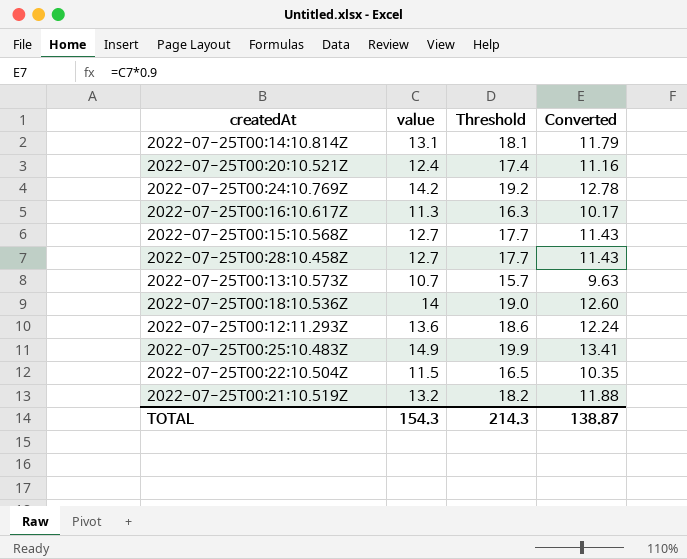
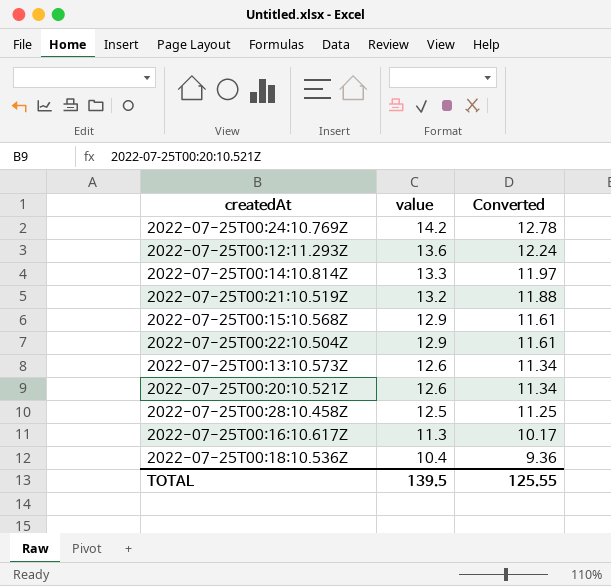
row order: none -> value descending
column Threshold | formula: [value] + 5 -> none
row 2022-07-25T00:25:10.483Z: 14.9 | 19.9 | 13.41 -> none
2022-07-25T00:14:10.814Z | value: 13.1 -> 13.3
2022-07-25T00:14:10.814Z | Converted: 11.79 -> 11.97
2022-07-25T00:15:10.568Z | value: 12.7 -> 12.9
2022-07-25T00:15:10.568Z | Converted: 11.43 -> 11.61
2022-07-25T00:22:10.504Z | value: 11.5 -> 12.9
2022-07-25T00:22:10.504Z | Converted: 10.35 -> 11.61
2022-07-25T00:13:10.573Z | value: 10.7 -> 12.6
2022-07-25T00:13:10.573Z | Converted: 9.63 -> 11.34
2022-07-25T00:20:10.521Z | value: 12.4 -> 12.6
2022-07-25T00:20:10.521Z | Converted: 11.16 -> 11.34
2022-07-25T00:28:10.458Z | value: 12.7 -> 12.5
2022-07-25T00:28:10.458Z | Converted: 11.43 -> 11.25
2022-07-25T00:18:10.536Z | value: 14 -> 10.4
2022-07-25T00:18:10.536Z | Converted: 12.60 -> 9.36
TOTAL | value: 154.3 -> 139.5
TOTAL | Converted: 138.87 -> 125.55

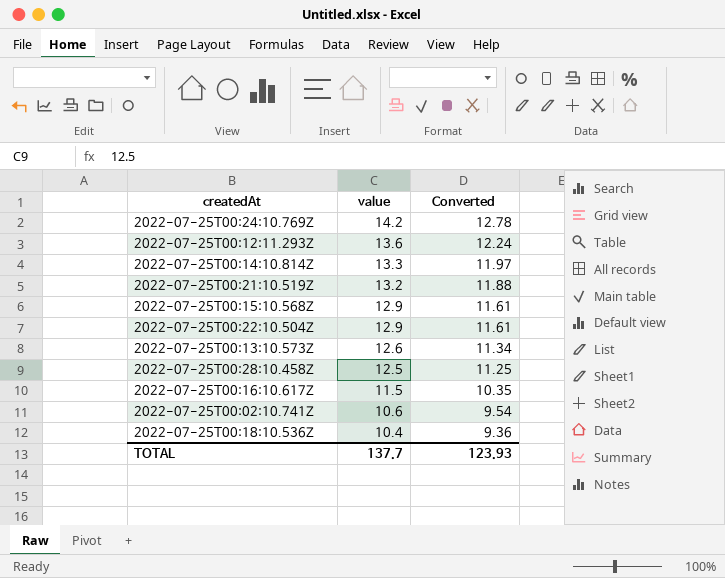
row 2022-07-25T00:20:10.521Z: 12.6 | 11.34 -> none
2022-07-25T00:16:10.617Z | value: 11.3 -> 11.5
2022-07-25T00:16:10.617Z | Converted: 10.17 -> 10.35
row 2022-07-25T00:02:10.741Z: none -> 10.6 | 9.54
TOTAL | value: 139.5 -> 137.7
TOTAL | Converted: 125.55 -> 123.93

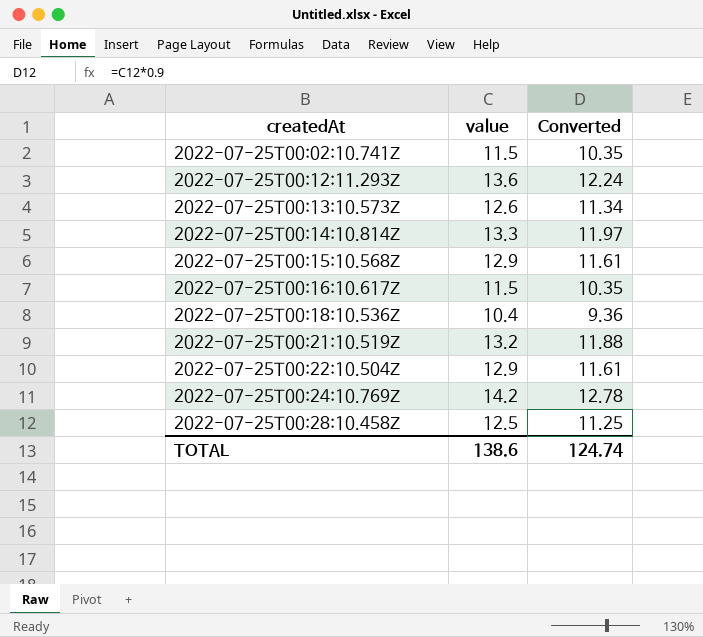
row order: value descending -> createdAt ascending
2022-07-25T00:02:10.741Z | value: 10.6 -> 11.5
2022-07-25T00:02:10.741Z | Converted: 9.54 -> 10.35
TOTAL | value: 137.7 -> 138.6
TOTAL | Converted: 123.93 -> 124.74

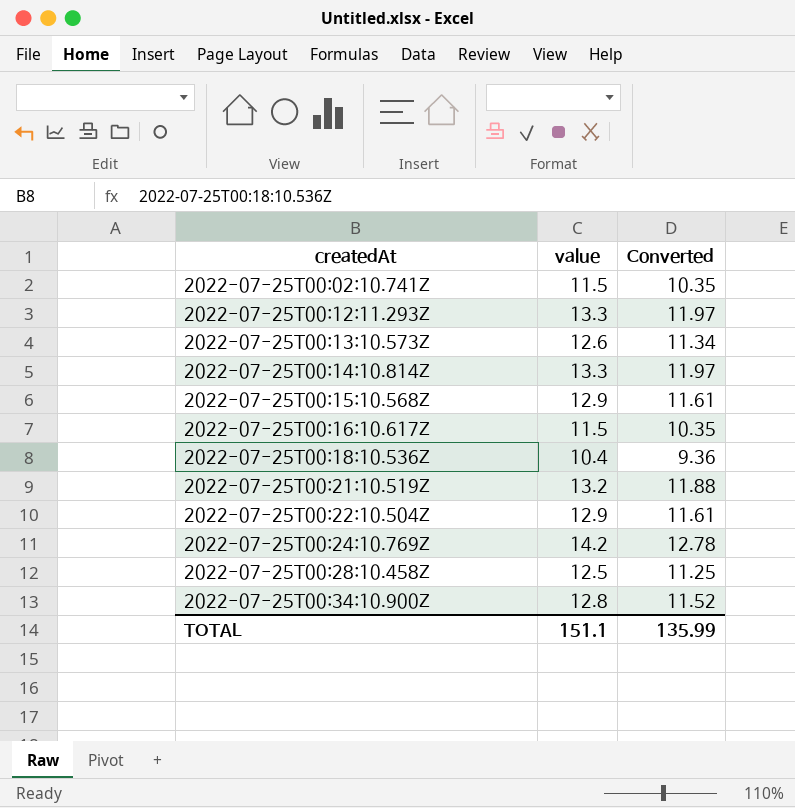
2022-07-25T00:12:11.293Z | value: 13.6 -> 13.3
2022-07-25T00:12:11.293Z | Converted: 12.24 -> 11.97
row 2022-07-25T00:34:10.900Z: none -> 12.8 | 11.52
TOTAL | value: 138.6 -> 151.1
TOTAL | Converted: 124.74 -> 135.99

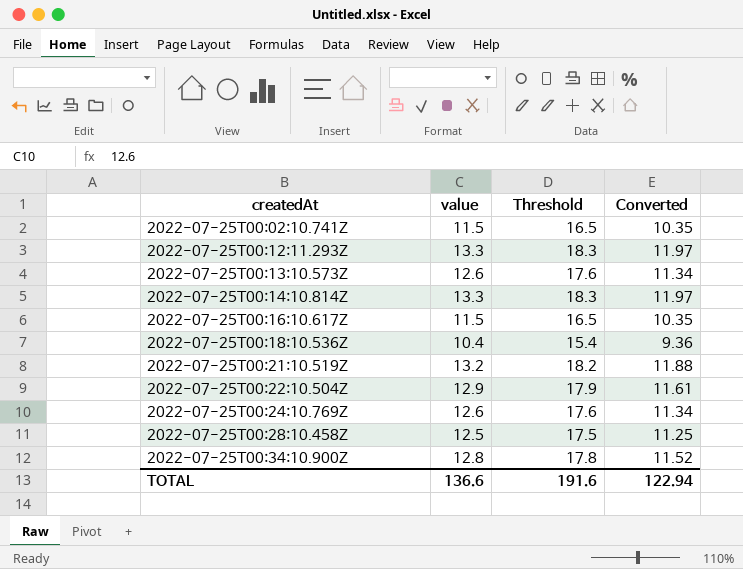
column Threshold | formula: none -> [value] + 5
row 2022-07-25T00:15:10.568Z: 12.9 | 11.61 -> none
2022-07-25T00:24:10.769Z | value: 14.2 -> 12.6
2022-07-25T00:24:10.769Z | Converted: 12.78 -> 11.34
TOTAL | value: 151.1 -> 136.6
TOTAL | Converted: 135.99 -> 122.94

